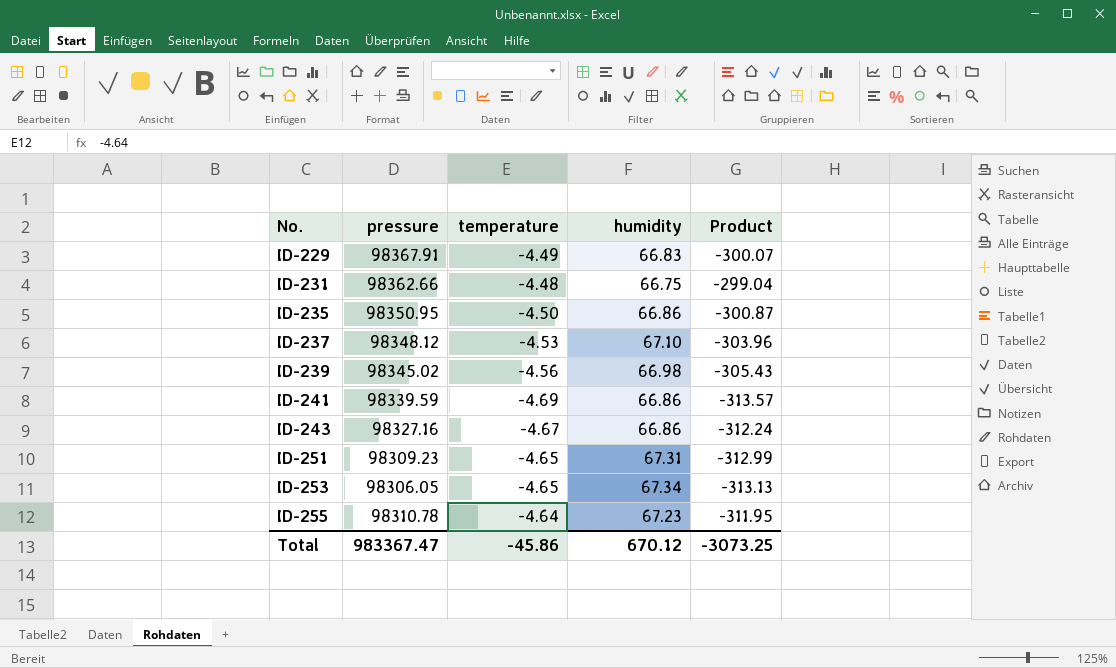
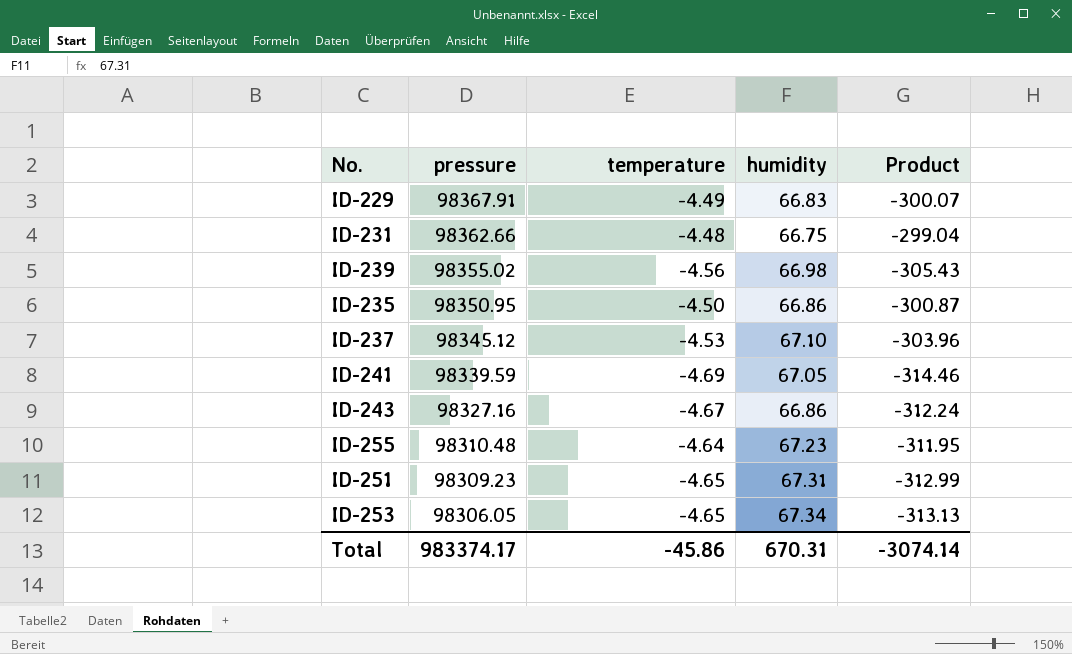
row order: No. ascending -> pressure descending
ID-239 | pressure: 98345.02 -> 98355.02
ID-237 | pressure: 98348.12 -> 98345.12
ID-241 | humidity: 66.86 -> 67.05
ID-241 | Product: -313.57 -> -314.46
ID-255 | pressure: 98310.78 -> 98310.48
Total | pressure: 983367.47 -> 983374.17
Total | humidity: 670.12 -> 670.31
Total | Product: -3073.25 -> -3074.14

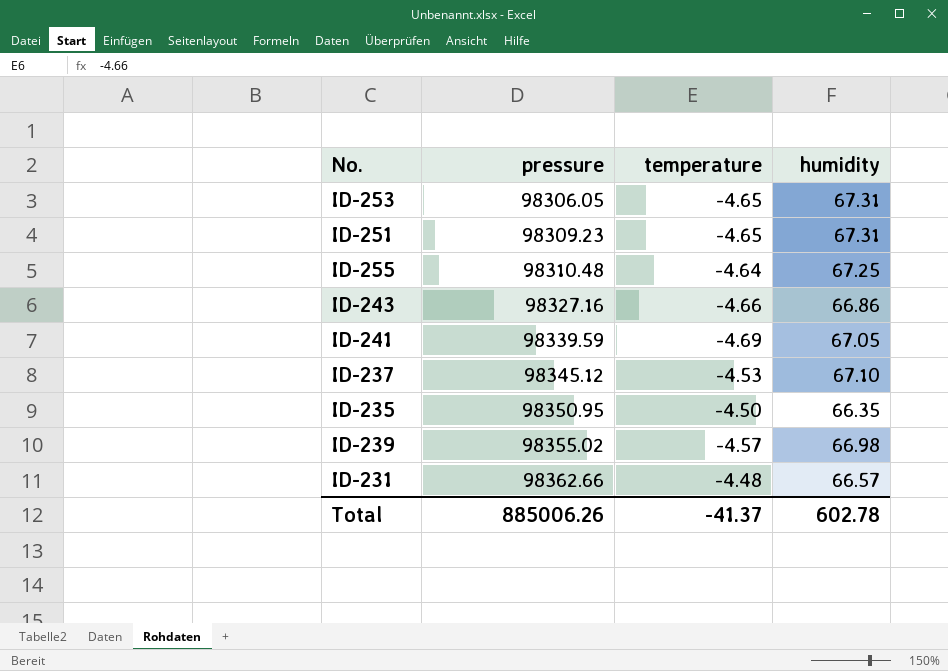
row order: pressure descending -> pressure ascending
column Product | formula: [temperature] * [humidity] -> none
row ID-229: 98367.91 | -4.49 | 66.83 | -300.07 -> none
ID-253 | humidity: 67.34 -> 67.31
ID-255 | humidity: 67.23 -> 67.25
ID-243 | temperature: -4.67 -> -4.66
ID-235 | humidity: 66.86 -> 66.35
ID-239 | temperature: -4.56 -> -4.57
ID-231 | humidity: 66.75 -> 66.57
Total | pressure: 983374.17 -> 885006.26
Total | temperature: -45.86 -> -41.37
Total | humidity: 670.31 -> 602.78

